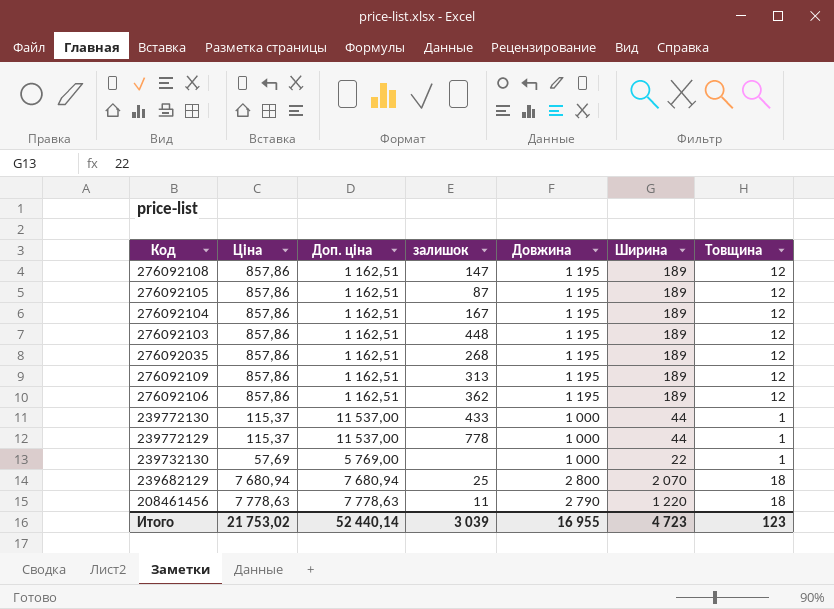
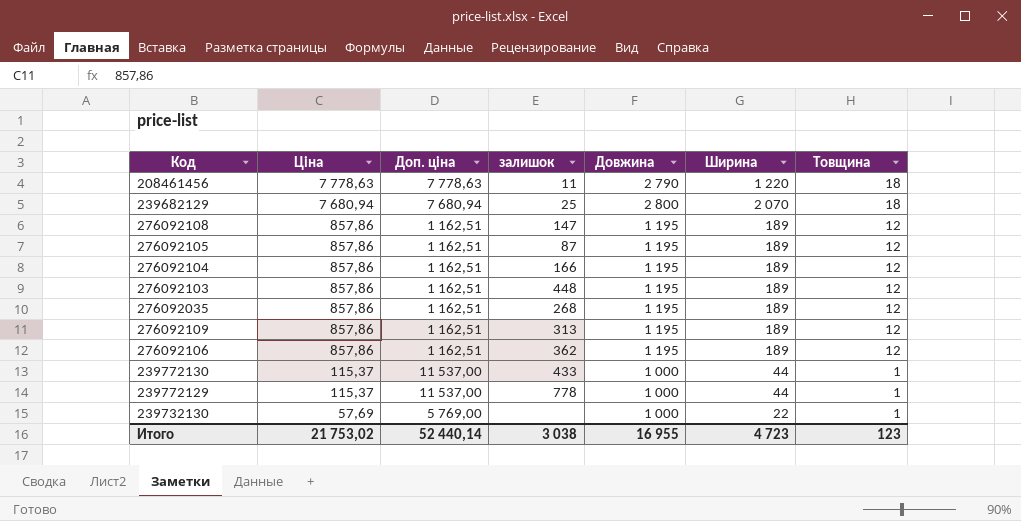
row order: none -> Ціна descending
276092104 | залишок: 167 -> 166
Итого | залишок: 3 039 -> 3 038

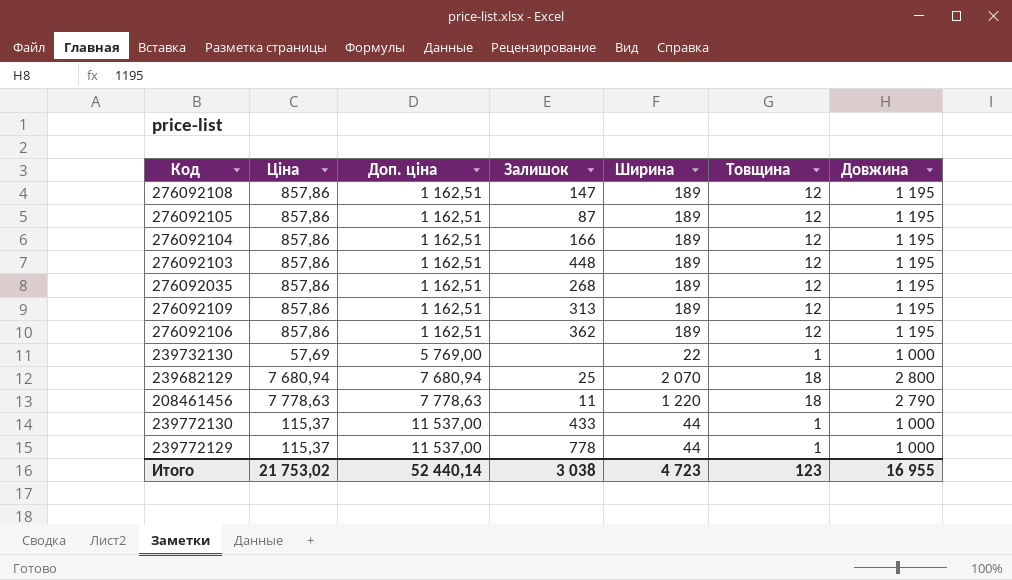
row order: Ціна descending -> Доп. ціна ascending
column name: залишок -> Залишок
column Довжина | position: 5 -> 7

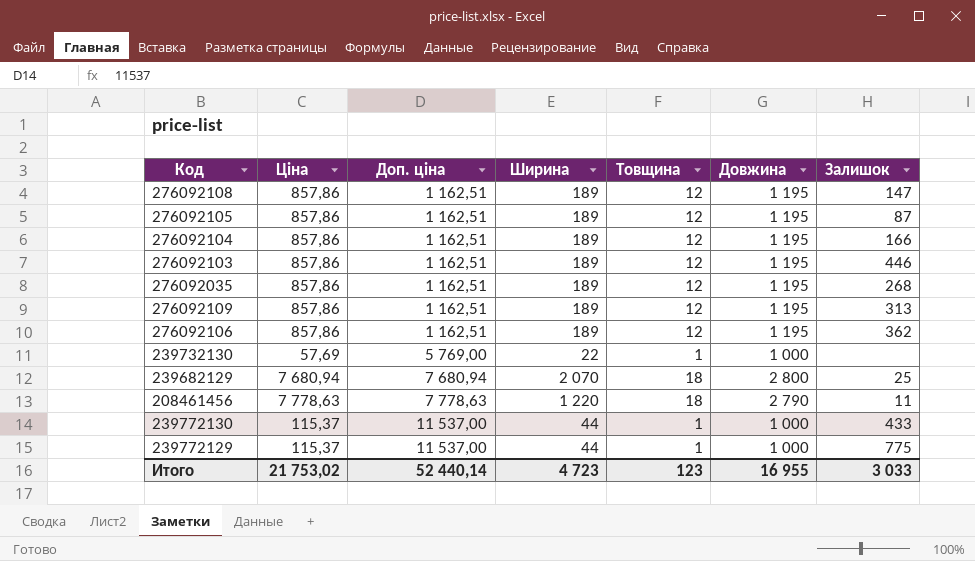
column Залишок | position: 4 -> 7
276092103 | Залишок: 448 -> 446
239772129 | Залишок: 778 -> 775
Итого | Залишок: 3 038 -> 3 033

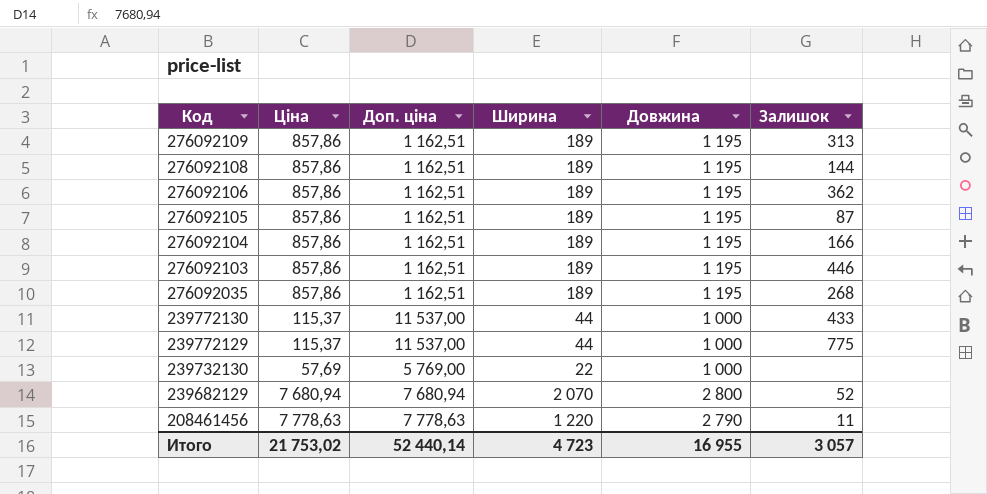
row order: Доп. ціна ascending -> Код descending
column Товщина | position: 5 -> none
276092108 | Залишок: 147 -> 144
239682129 | Залишок: 25 -> 52
Итого | Залишок: 3 033 -> 3 057

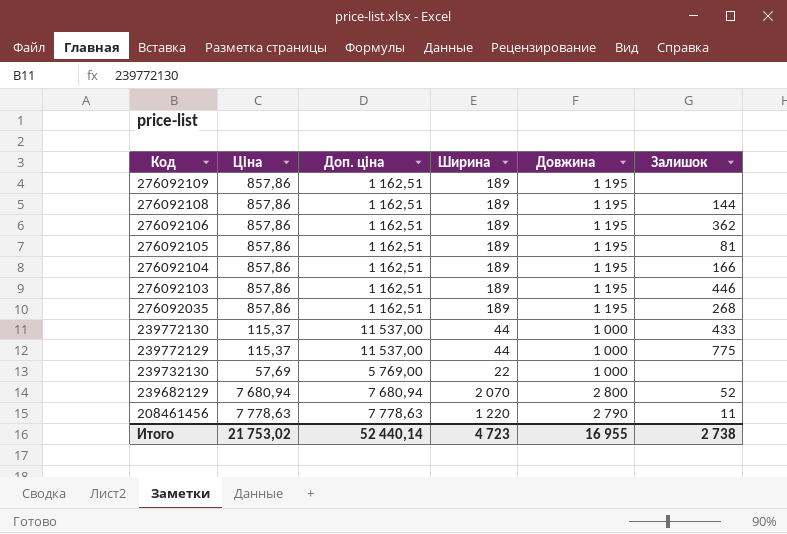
276092109 | Залишок: 313 -> none
276092105 | Залишок: 87 -> 81
Итого | Залишок: 3 057 -> 2 738

